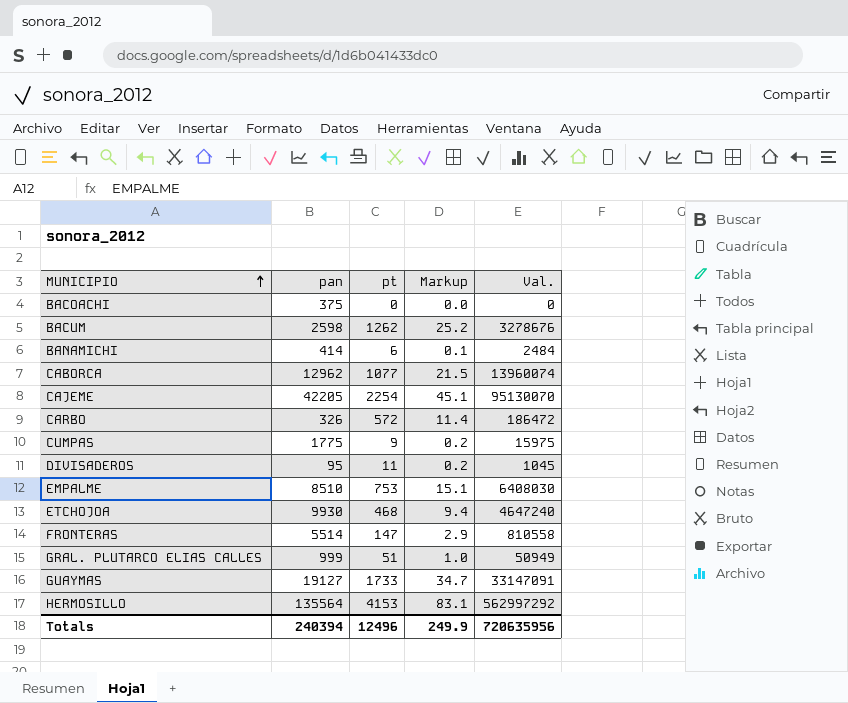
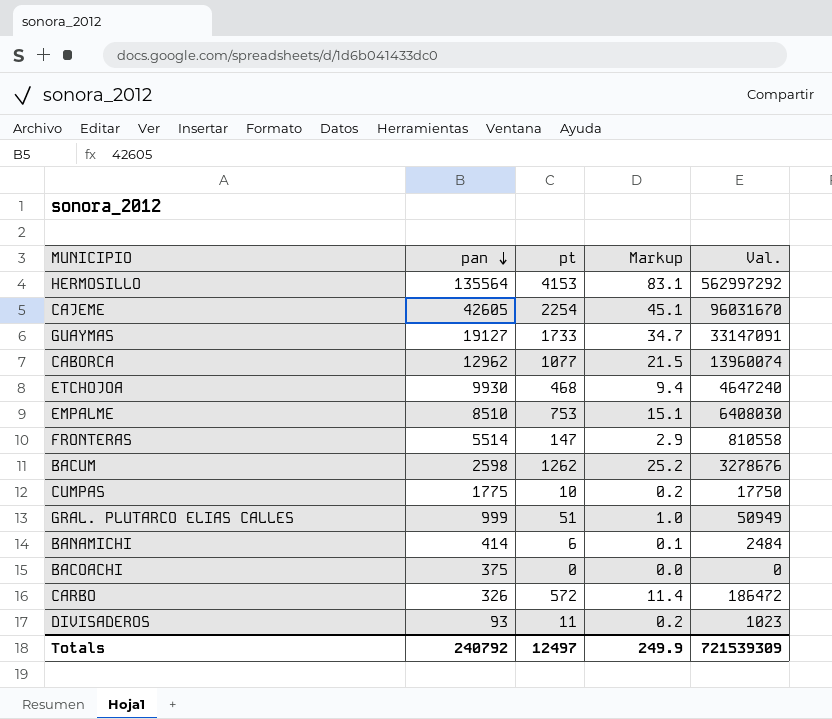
row order: MUNICIPIO ascending -> pan descending
CAJEME | pan: 42205 -> 42605
CAJEME | Val.: 95130070 -> 96031670
CUMPAS | pt: 9 -> 10
CUMPAS | Val.: 15975 -> 17750
DIVISADEROS | pan: 95 -> 93
DIVISADEROS | Val.: 1045 -> 1023
Totals | pan: 240394 -> 240792
Totals | pt: 12496 -> 12497
Totals | Val.: 720635956 -> 721539309

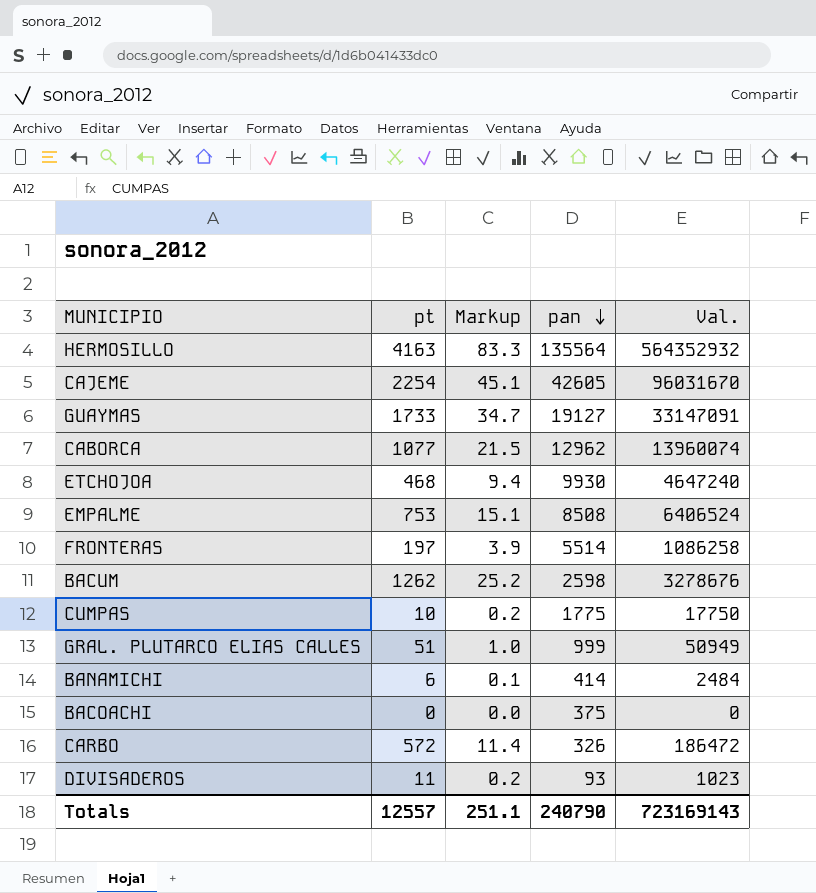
column pan | position: 2 -> 4
HERMOSILLO | pt: 4153 -> 4163
HERMOSILLO | Markup: 83.1 -> 83.3
HERMOSILLO | Val.: 562997292 -> 564352932
EMPALME | pan: 8510 -> 8508
EMPALME | Val.: 6408030 -> 6406524
FRONTERAS | pt: 147 -> 197
FRONTERAS | Markup: 2.9 -> 3.9
FRONTERAS | Val.: 810558 -> 1086258
Totals | pt: 12497 -> 12557
Totals | Markup: 249.9 -> 251.1
Totals | pan: 240792 -> 240790
Totals | Val.: 721539309 -> 723169143

